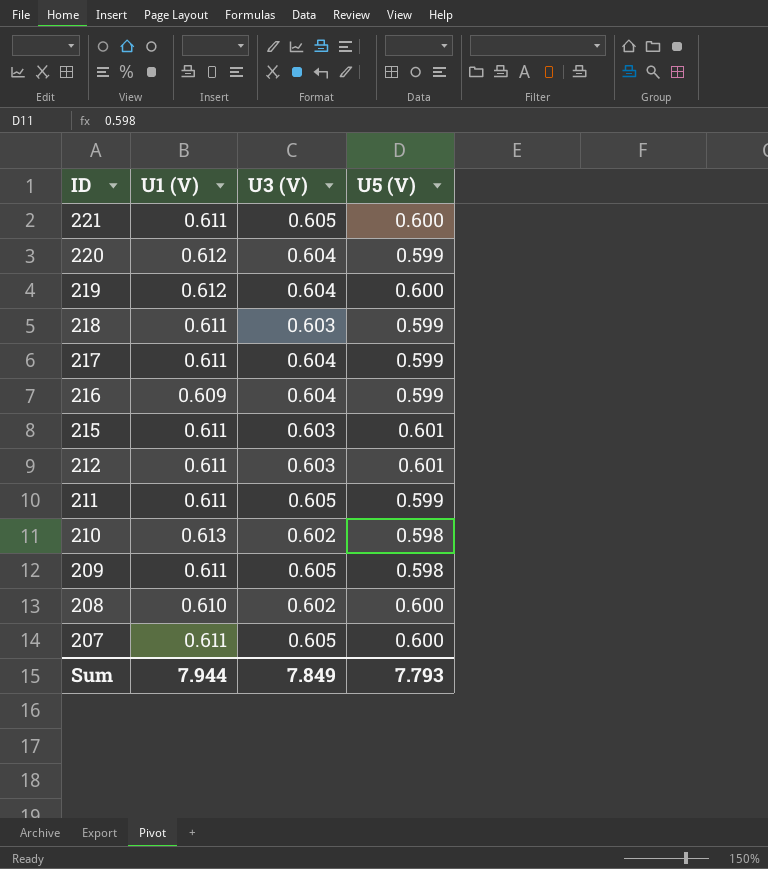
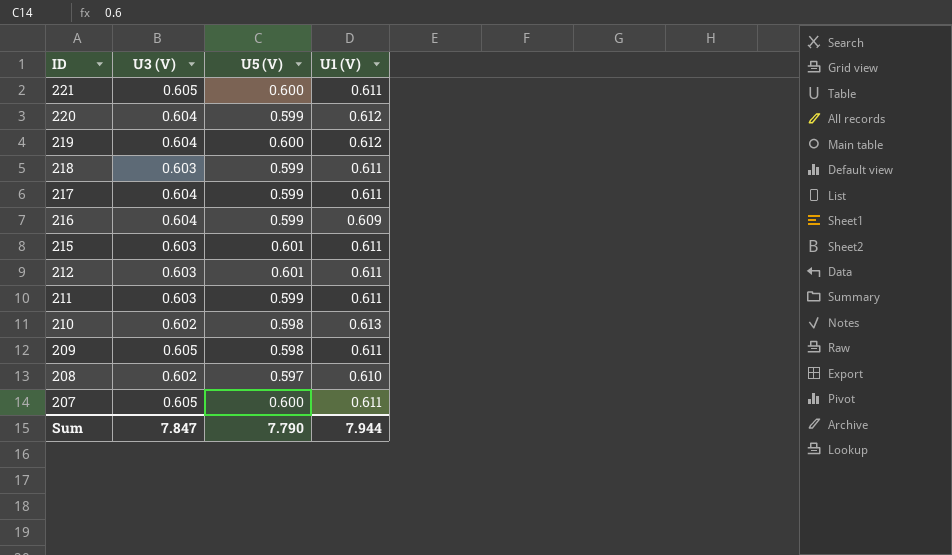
column U1 (V) | position: 2 -> 4
211 | U3 (V): 0.605 -> 0.603
208 | U5 (V): 0.600 -> 0.597
Sum | U3 (V): 7.849 -> 7.847
Sum | U5 (V): 7.793 -> 7.790

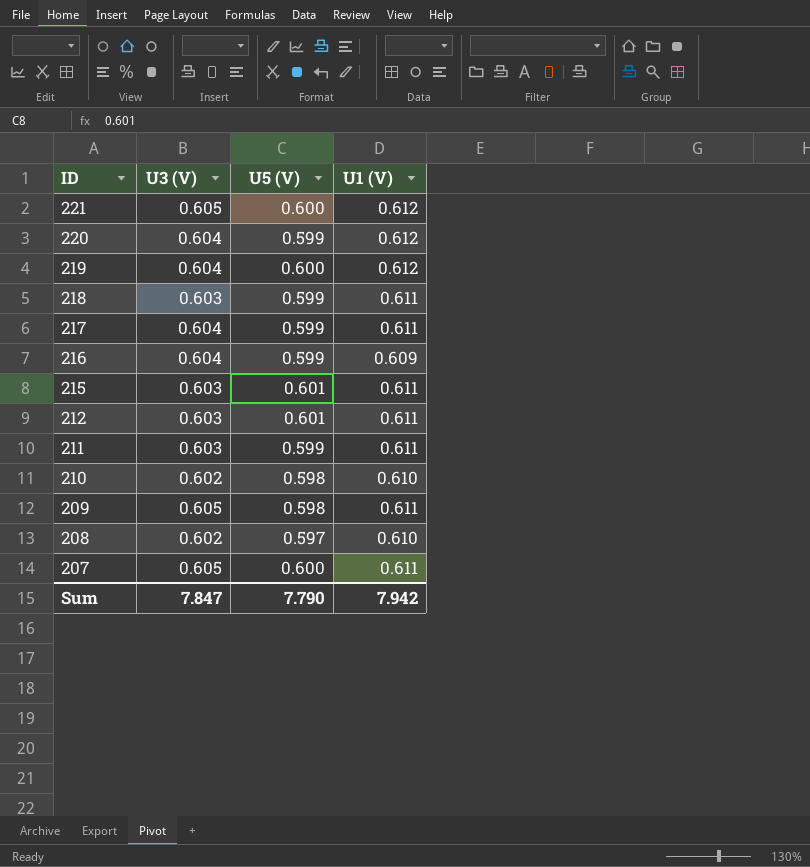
221 | U1 (V): 0.611 -> 0.612
210 | U1 (V): 0.613 -> 0.610
Sum | U1 (V): 7.944 -> 7.942

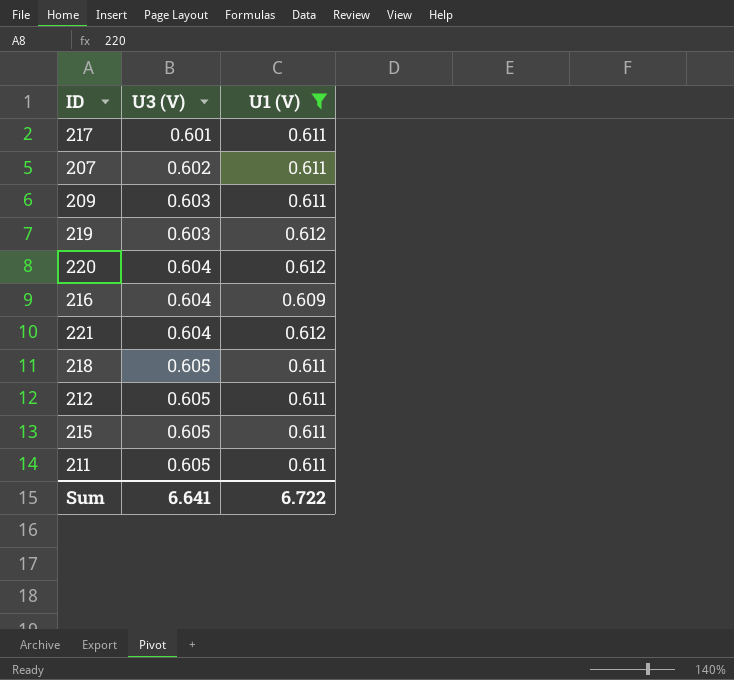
filter: none -> U1 (V) != 0.610
row order: ID descending -> U3 (V) ascending
column U5 (V) | position: 3 -> none
217 | U3 (V): 0.604 -> 0.601
207 | U3 (V): 0.605 -> 0.602
209 | U3 (V): 0.605 -> 0.603
219 | U3 (V): 0.604 -> 0.603
221 | U3 (V): 0.605 -> 0.604
218 | U3 (V): 0.603 -> 0.605
212 | U3 (V): 0.603 -> 0.605
215 | U3 (V): 0.603 -> 0.605
211 | U3 (V): 0.603 -> 0.605
Sum | U3 (V): 7.847 -> 6.641
Sum | U1 (V): 7.942 -> 6.722

